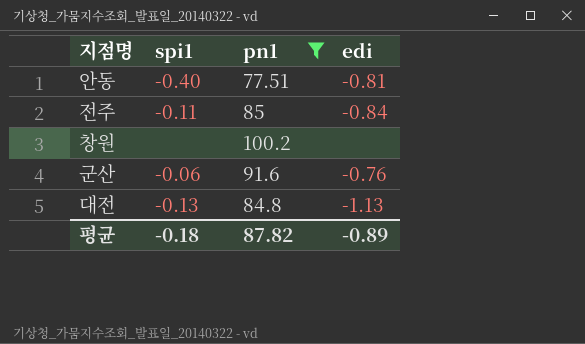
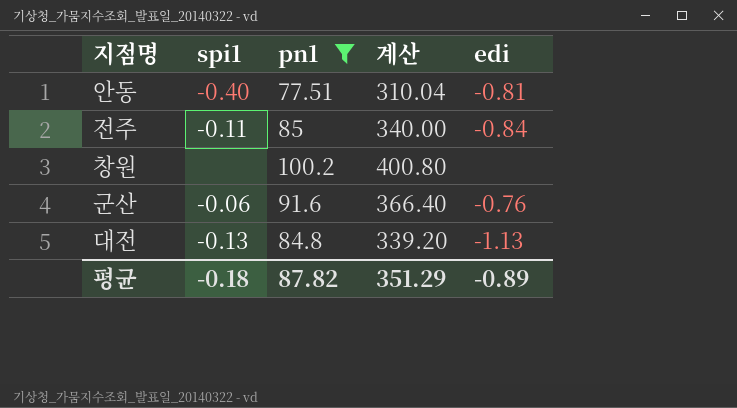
column 계산 | formula: none -> [pn1] * 4

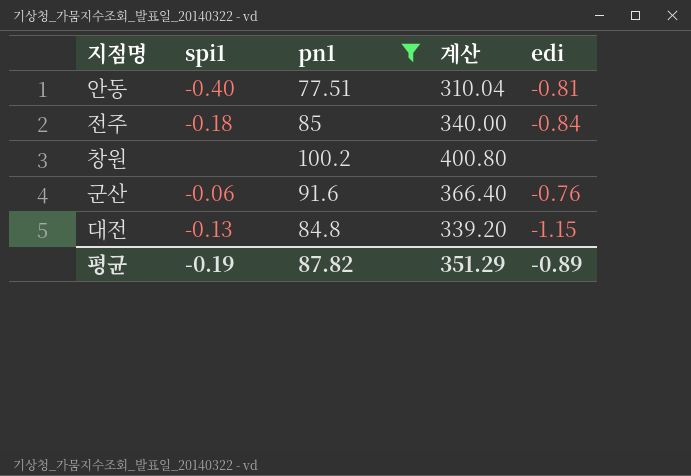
전주 | spi1: -0.11 -> -0.18
대전 | edi: -1.13 -> -1.15
평균 | spi1: -0.18 -> -0.19

